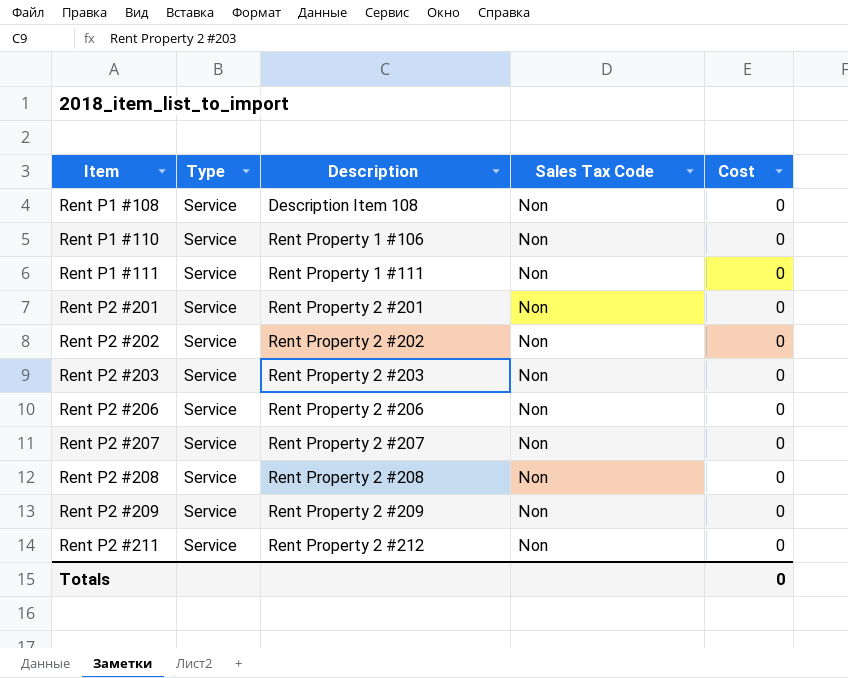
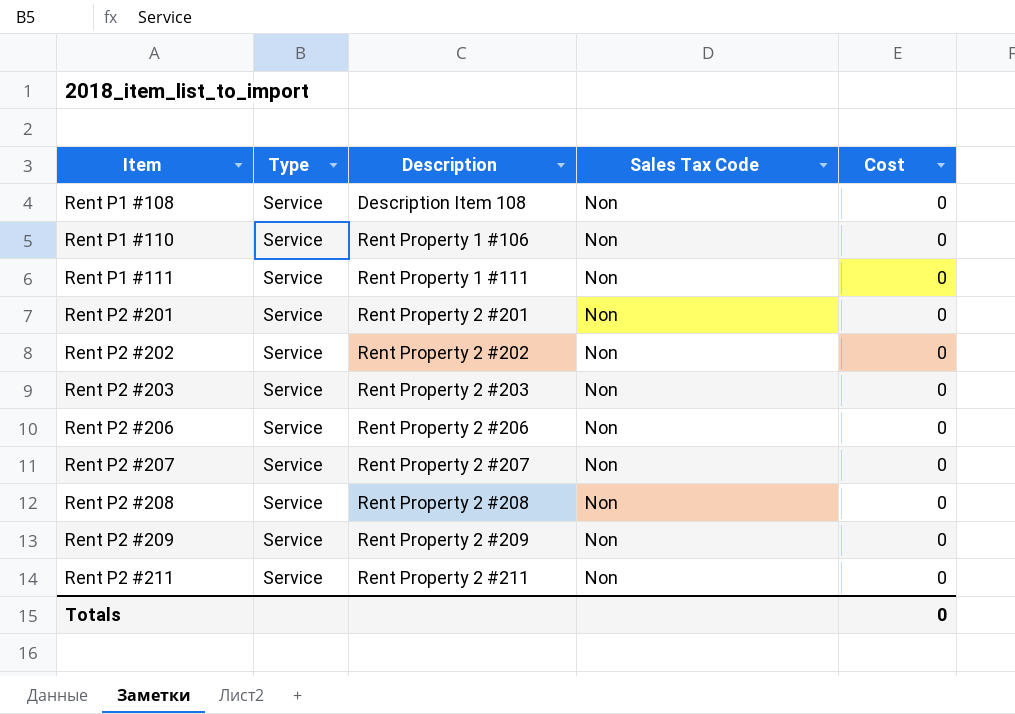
Rent P2 #211 | Description: Rent Property 2 #212 -> Rent Property 2 #211

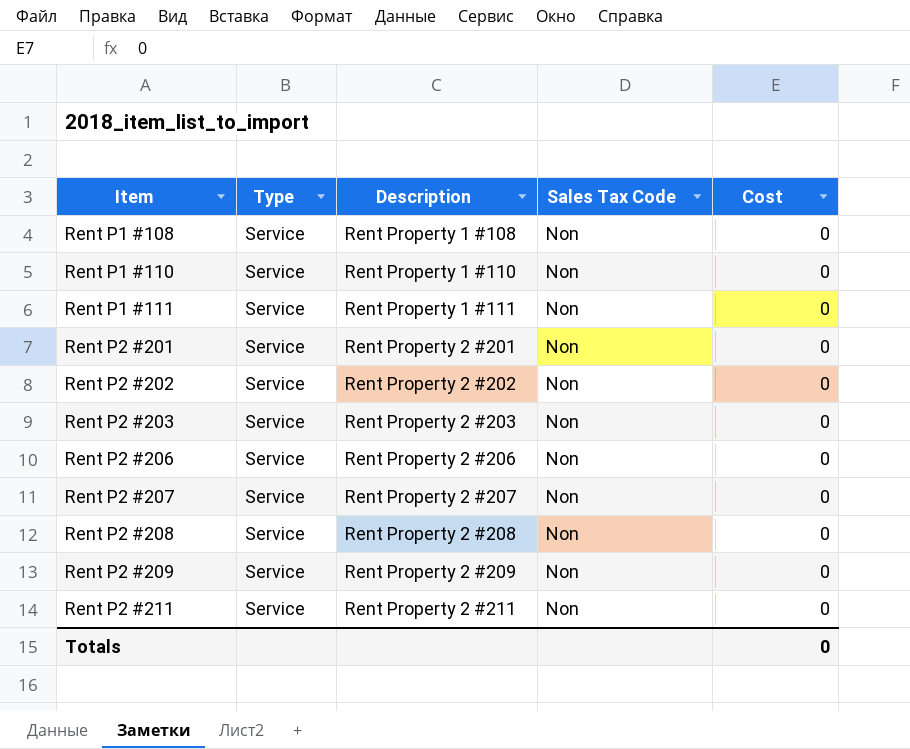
Rent P1 #108 | Description: Description Item 108 -> Rent Property 1 #108
Rent P1 #110 | Description: Rent Property 1 #106 -> Rent Property 1 #110

